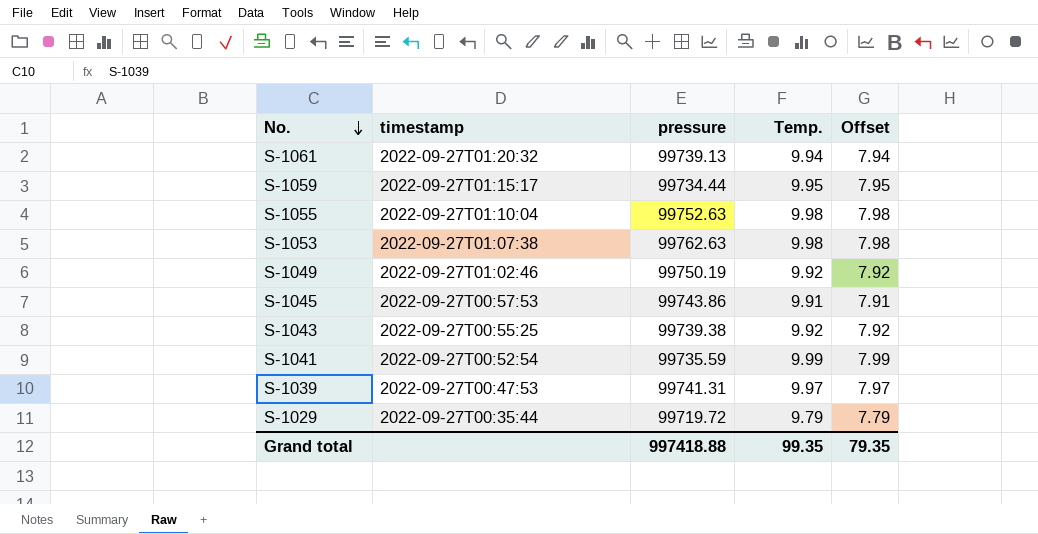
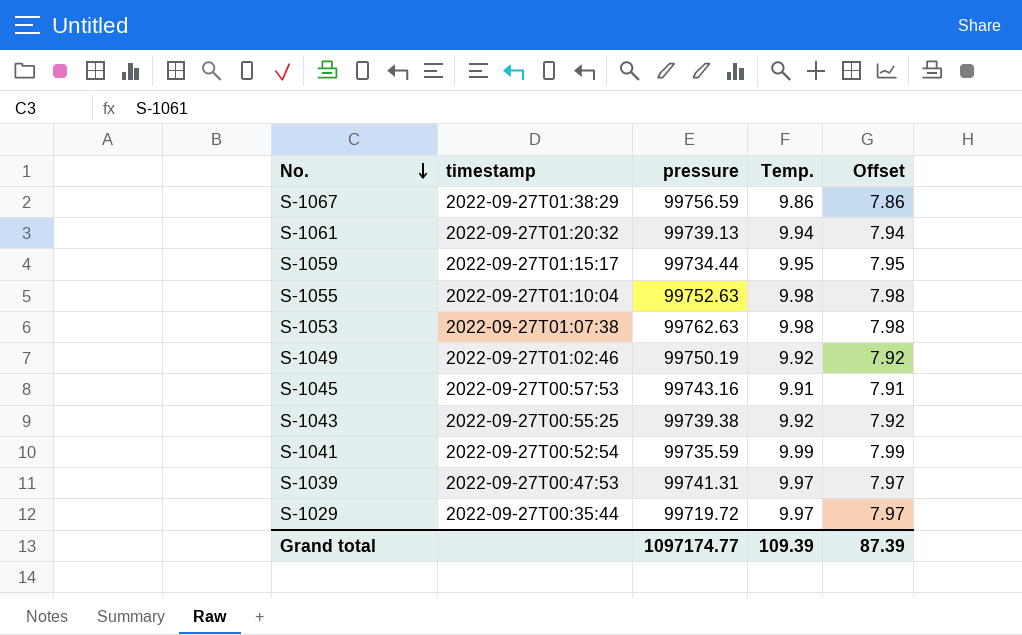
row S-1067: none -> 2022-09-27T01:38:29 | 99756.59 | 9.86 | 7.86
S-1045 | pressure: 99743.86 -> 99743.16
S-1029 | Temp.: 9.79 -> 9.97
S-1029 | Offset: 7.79 -> 7.97
Grand total | pressure: 997418.88 -> 1097174.77
Grand total | Temp.: 99.35 -> 109.39
Grand total | Offset: 79.35 -> 87.39

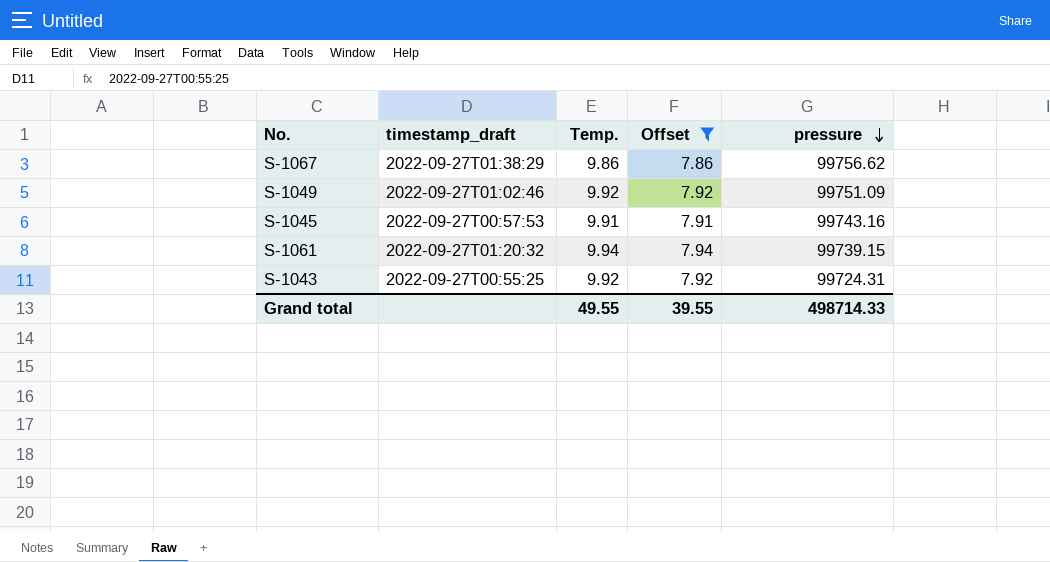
filter: none -> Offset <= 7.94
row order: No. descending -> pressure descending
column name: timestamp -> timestamp_draft
column pressure | position: 3 -> 5
S-1067 | pressure: 99756.59 -> 99756.62
S-1049 | pressure: 99750.19 -> 99751.09
S-1061 | pressure: 99739.13 -> 99739.15
S-1043 | pressure: 99739.38 -> 99724.31
Grand total | Temp.: 109.39 -> 49.55
Grand total | Offset: 87.39 -> 39.55
Grand total | pressure: 1097174.77 -> 498714.33

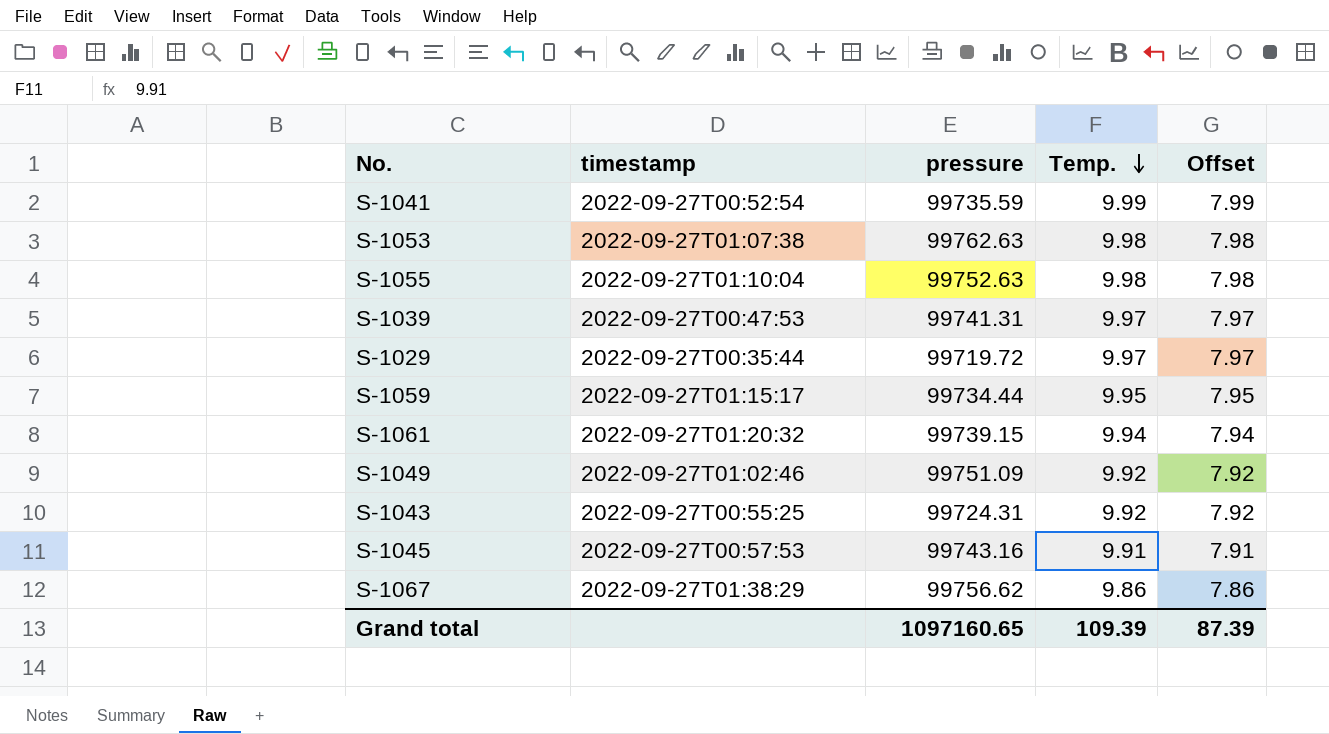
filter: Offset <= 7.94 -> none
row order: pressure descending -> Temp. descending
column name: timestamp_draft -> timestamp
column pressure | position: 5 -> 3
Grand total | pressure: 498714.33 -> 1097160.65
Grand total | Temp.: 49.55 -> 109.39
Grand total | Offset: 39.55 -> 87.39

